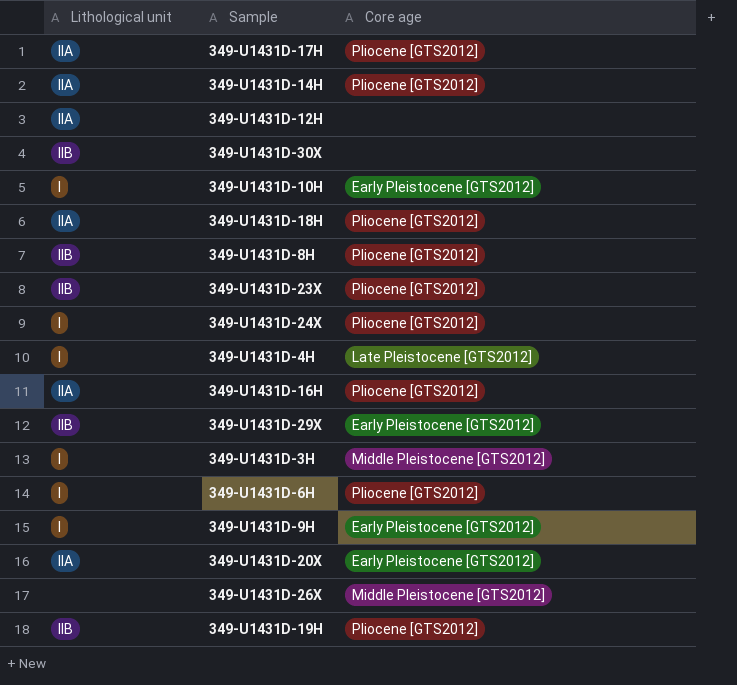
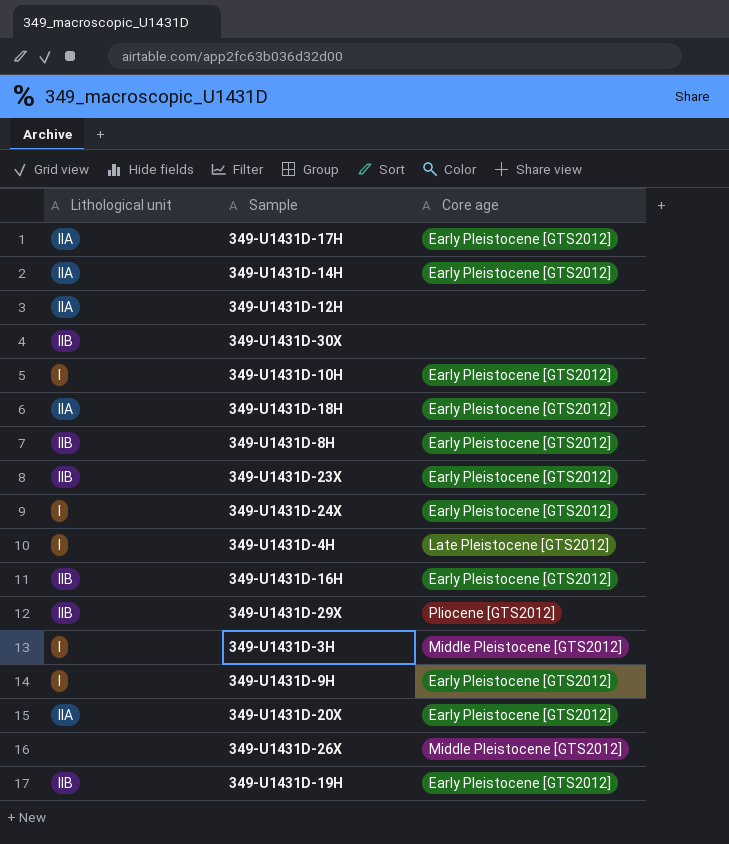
row 349-U1431D-6H: I | Pliocene [GTS2012] -> none
349-U1431D-17H | Core age: Pliocene [GTS2012] -> Early Pleistocene [GTS2012]
349-U1431D-14H | Core age: Pliocene [GTS2012] -> Early Pleistocene [GTS2012]
349-U1431D-18H | Core age: Pliocene [GTS2012] -> Early Pleistocene [GTS2012]
349-U1431D-8H | Core age: Pliocene [GTS2012] -> Early Pleistocene [GTS2012]
349-U1431D-23X | Core age: Pliocene [GTS2012] -> Early Pleistocene [GTS2012]
349-U1431D-24X | Core age: Pliocene [GTS2012] -> Early Pleistocene [GTS2012]
349-U1431D-16H | Lithological unit: IIA -> IIB
349-U1431D-16H | Core age: Pliocene [GTS2012] -> Early Pleistocene [GTS2012]
349-U1431D-29X | Core age: Early Pleistocene [GTS2012] -> Pliocene [GTS2012]
349-U1431D-19H | Core age: Pliocene [GTS2012] -> Early Pleistocene [GTS2012]

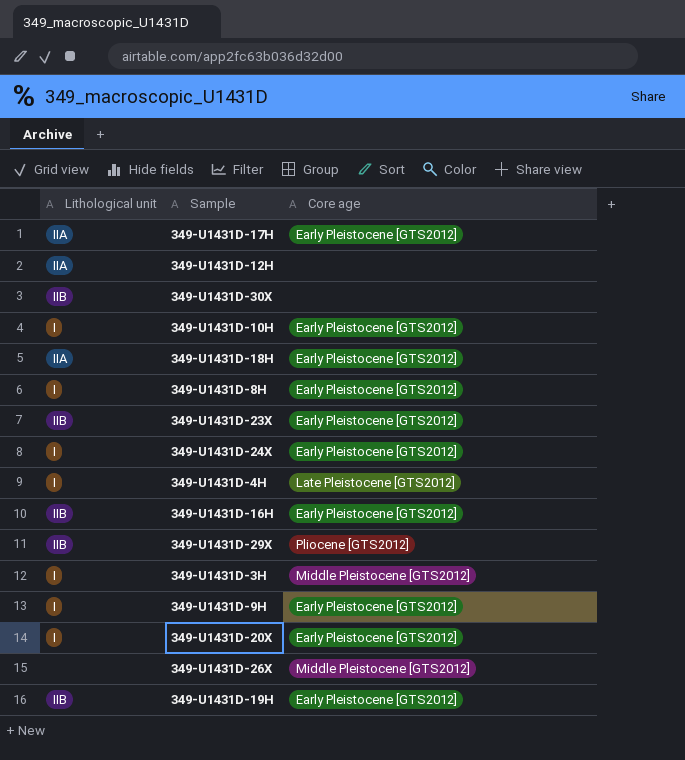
row 349-U1431D-14H: IIA | Early Pleistocene [GTS2012] -> none
349-U1431D-8H | Lithological unit: IIB -> I
349-U1431D-20X | Lithological unit: IIA -> I

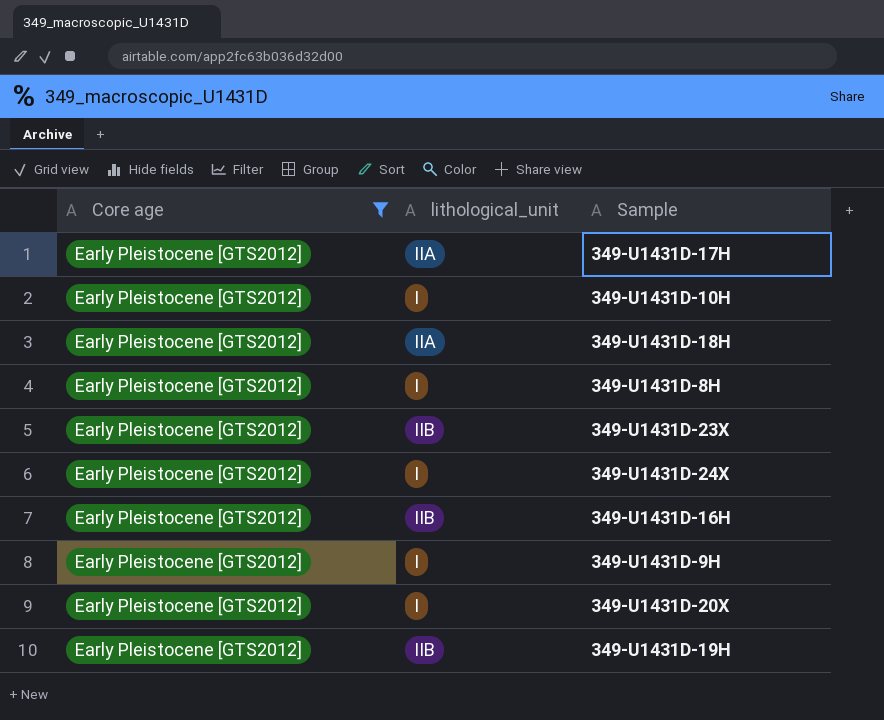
filter: none -> Core age = Early Pleistocene [GTS2012]
column Core age | position: 3 -> 1
column name: Lithological unit -> lithological_unit

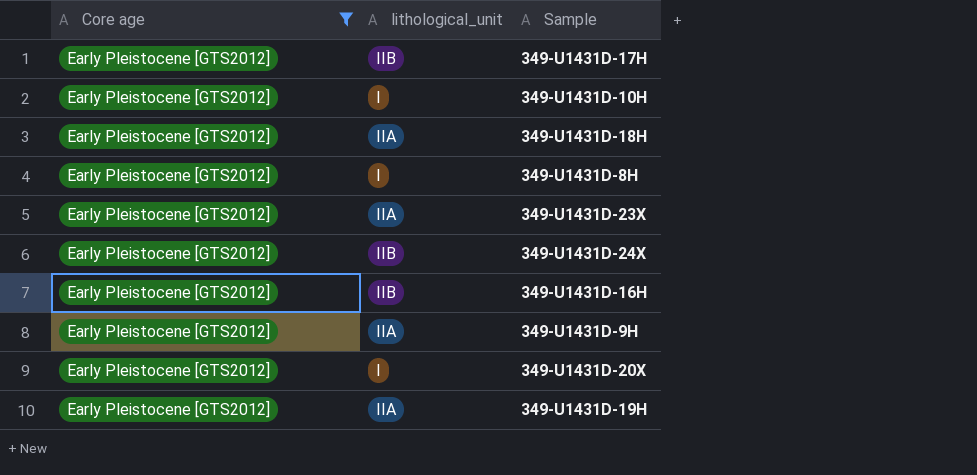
349-U1431D-17H | lithological_unit: IIA -> IIB
349-U1431D-23X | lithological_unit: IIB -> IIA
349-U1431D-24X | lithological_unit: I -> IIB
349-U1431D-9H | lithological_unit: I -> IIA
349-U1431D-19H | lithological_unit: IIB -> IIA

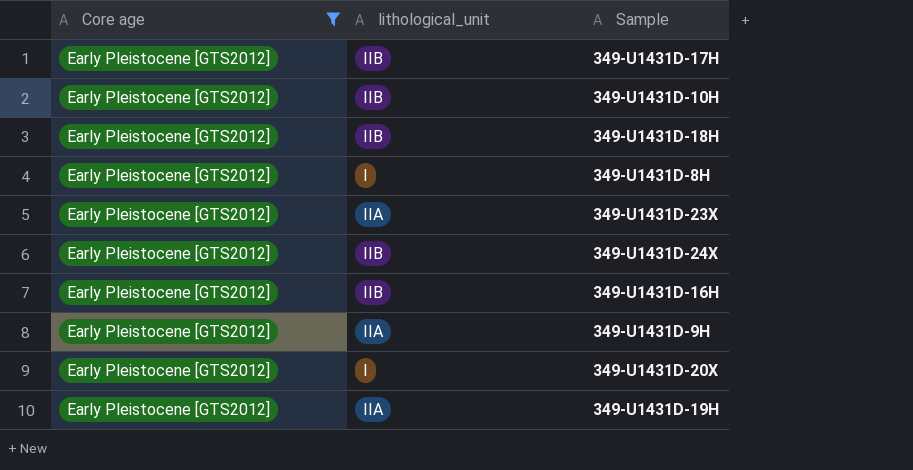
349-U1431D-10H | lithological_unit: I -> IIB
349-U1431D-18H | lithological_unit: IIA -> IIB

